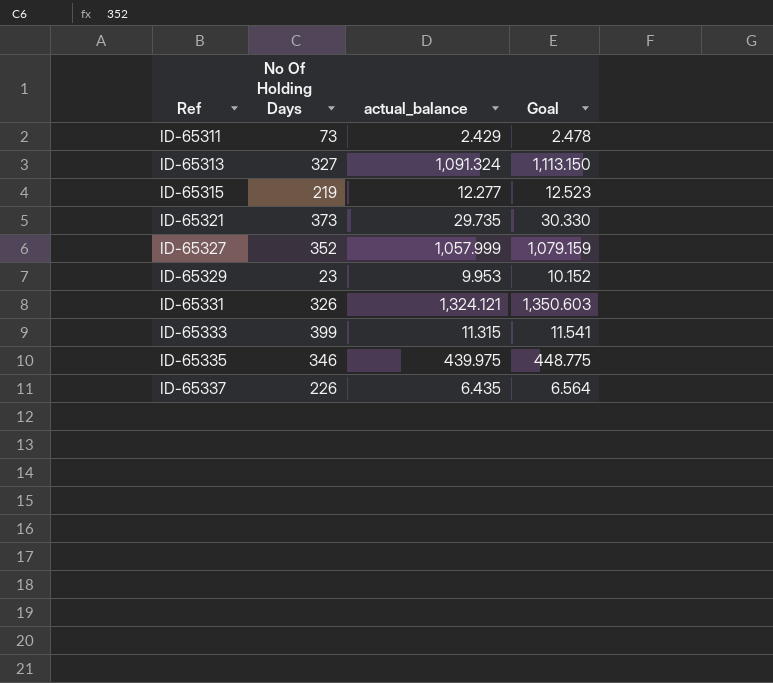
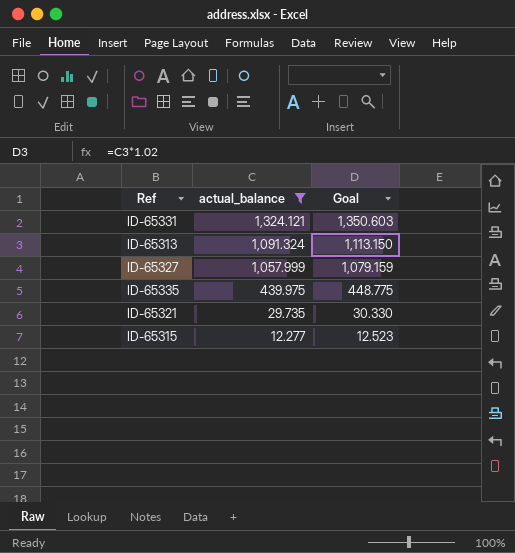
filter: none -> actual_balance >= 12.277
row order: Ref ascending -> actual_balance descending
column No Of Holding Days | position: 2 -> none

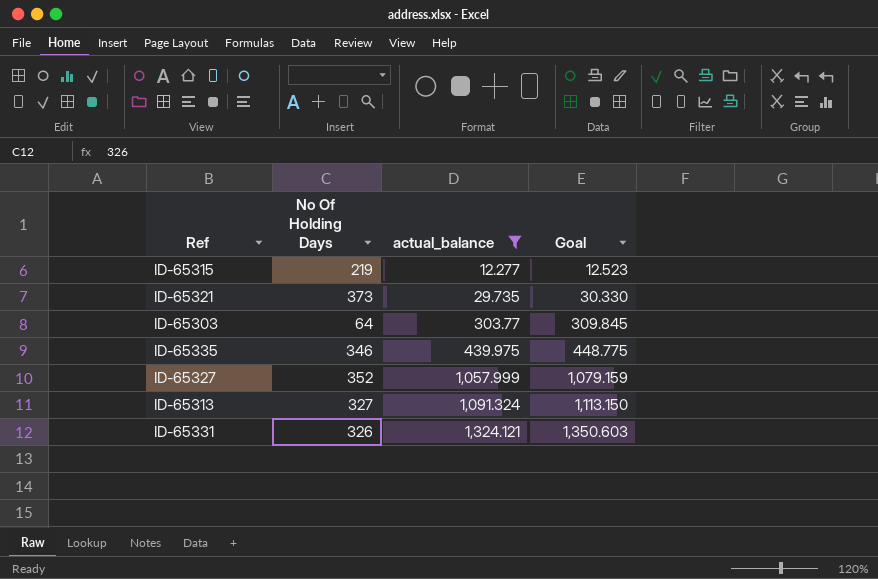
row order: actual_balance descending -> actual_balance ascending
column No Of Holding Days | position: none -> 2
row ID-65303: none -> 64 | 303.77 | 309.845

